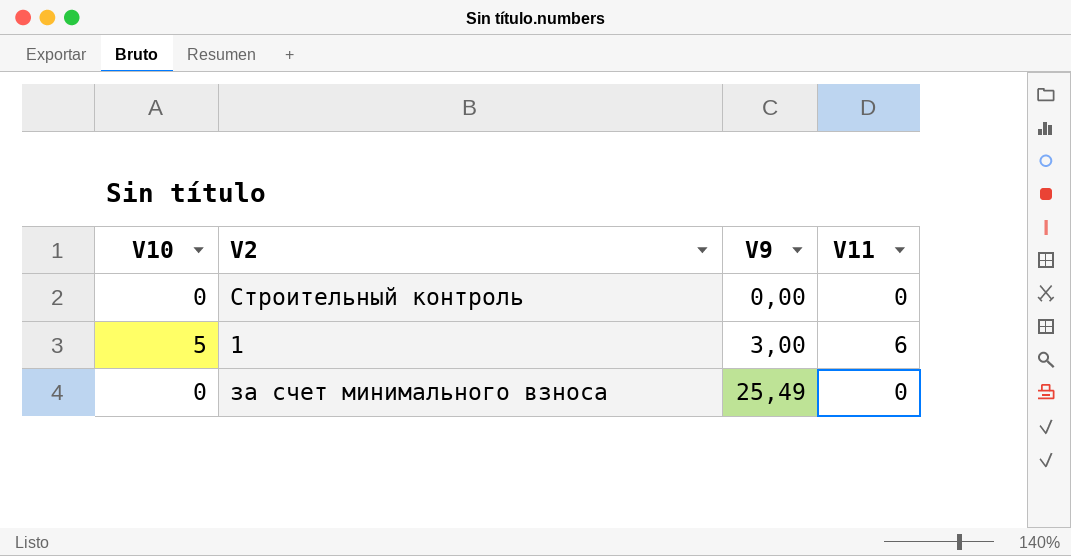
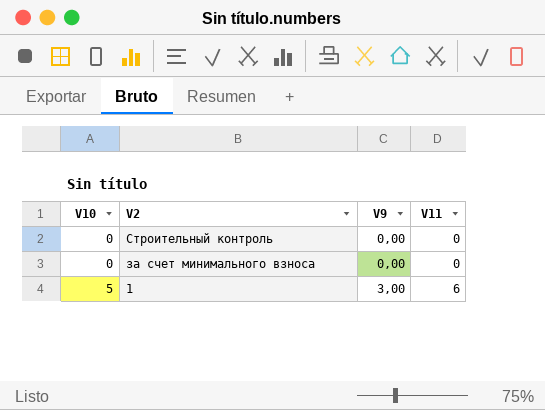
row order: V9 ascending -> V10 ascending
за счет минимального взноса | V9: 25,49 -> 0,00

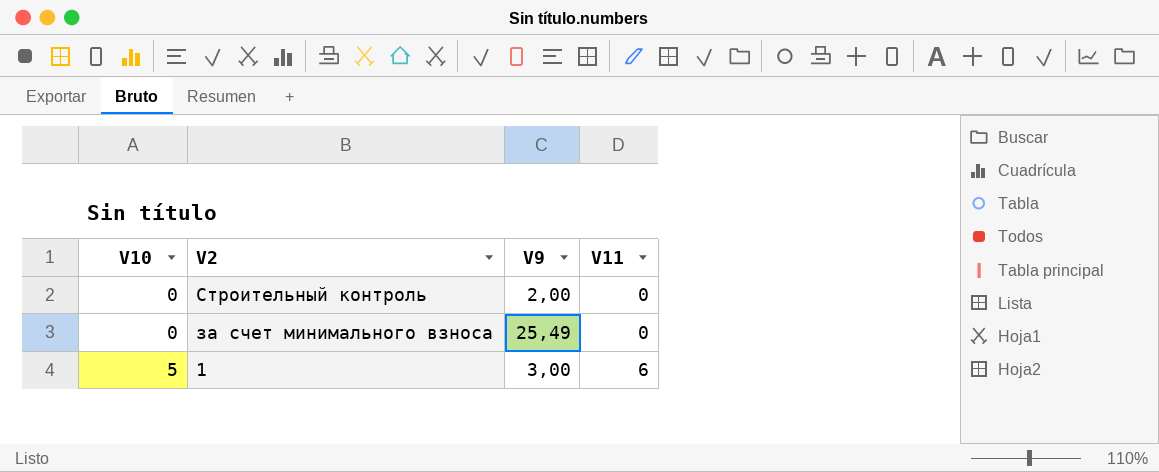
Строительный контроль | V9: 0,00 -> 2,00
за счет минимального взноса | V9: 0,00 -> 25,49

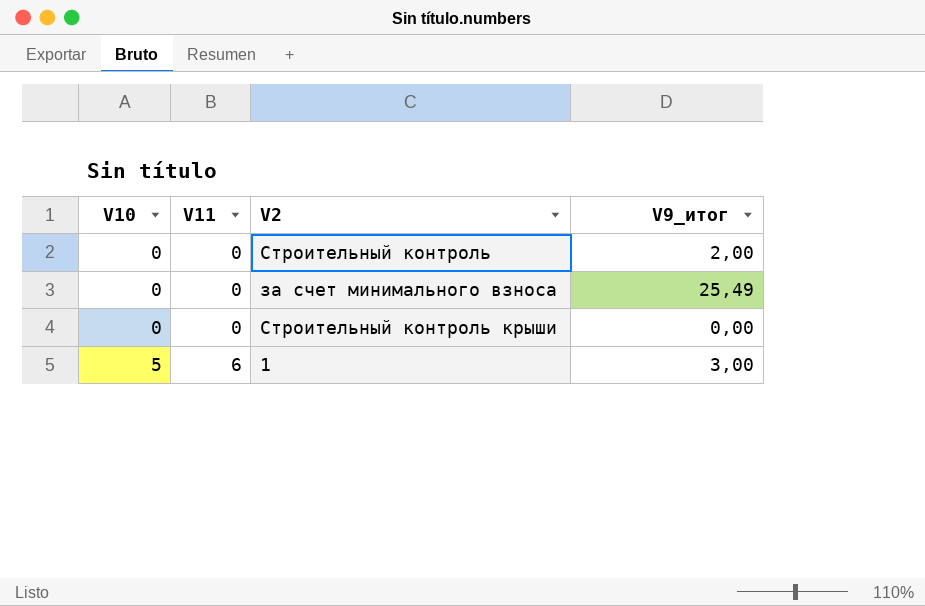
column V11 | position: 4 -> 2
column name: V9 -> V9_итог
row Строительный контроль крыши: none -> 0 | 0 | 0,00

